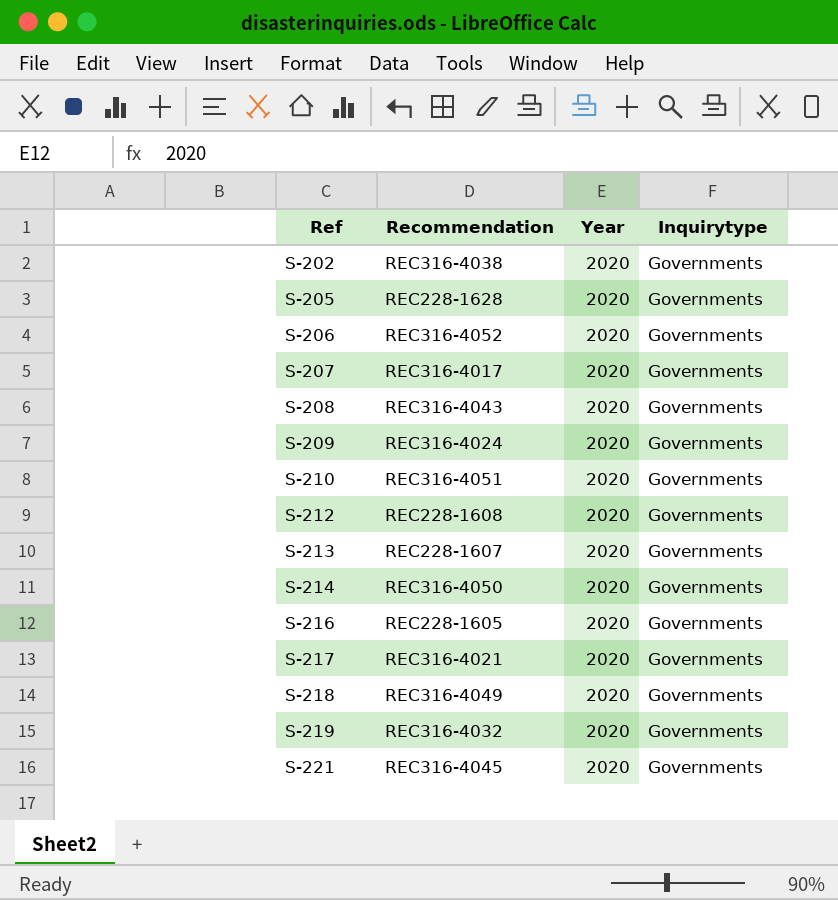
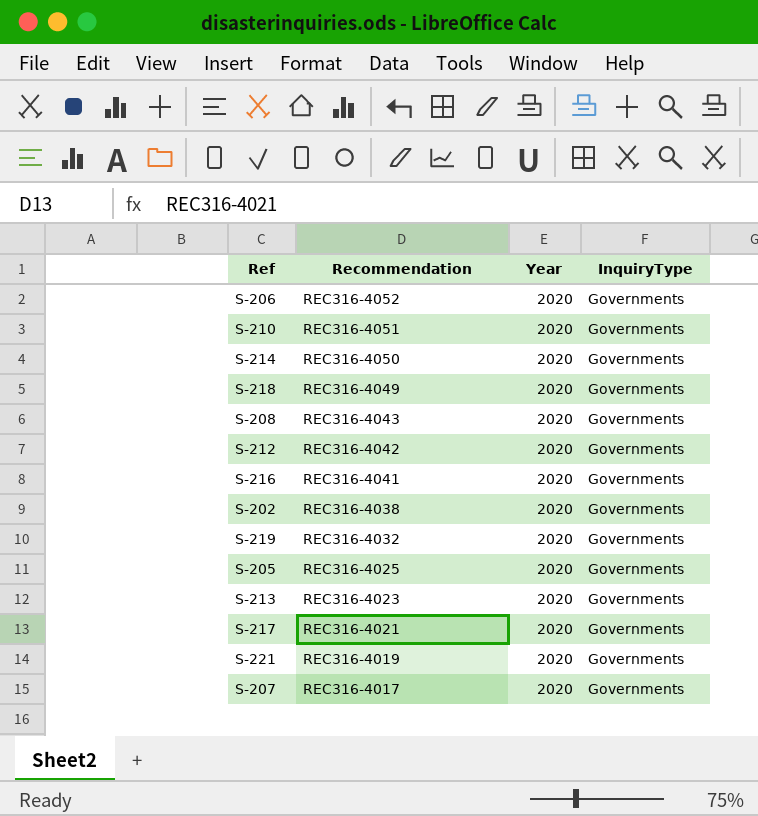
row order: Ref ascending -> Recommendation descending
column name: Inquirytype -> InquiryType
row S-209: REC316-4024 | 2020 | Governments -> none
S-212 | Recommendation: REC228-1608 -> REC316-4042
S-216 | Recommendation: REC228-1605 -> REC316-4041
S-205 | Recommendation: REC228-1628 -> REC316-4025
S-213 | Recommendation: REC228-1607 -> REC316-4023
S-221 | Recommendation: REC316-4045 -> REC316-4019

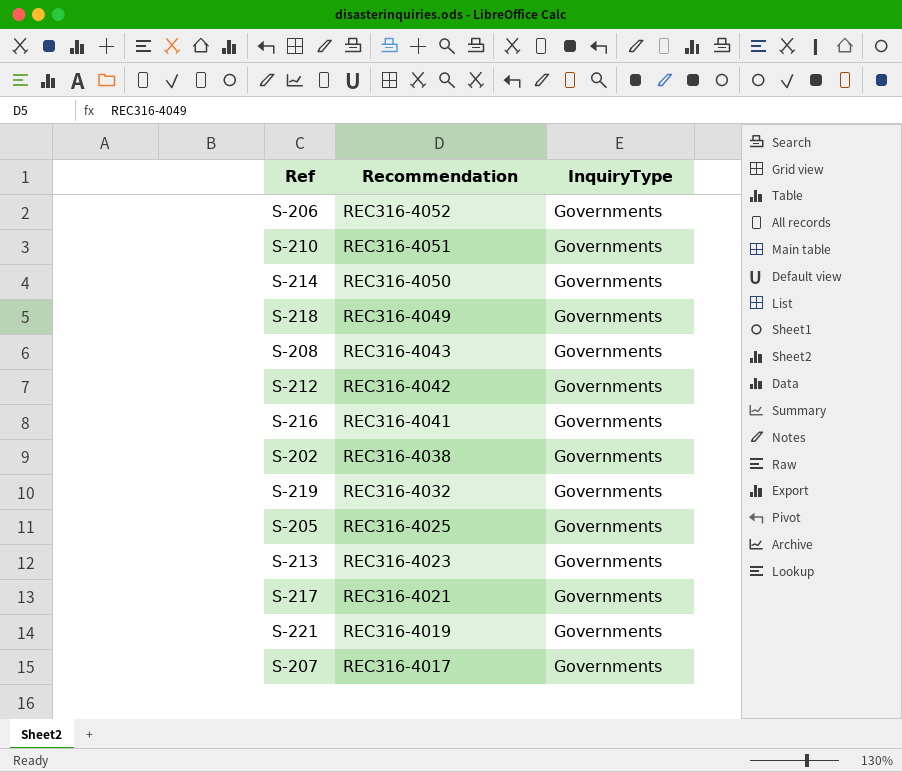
column Year | position: 3 -> none

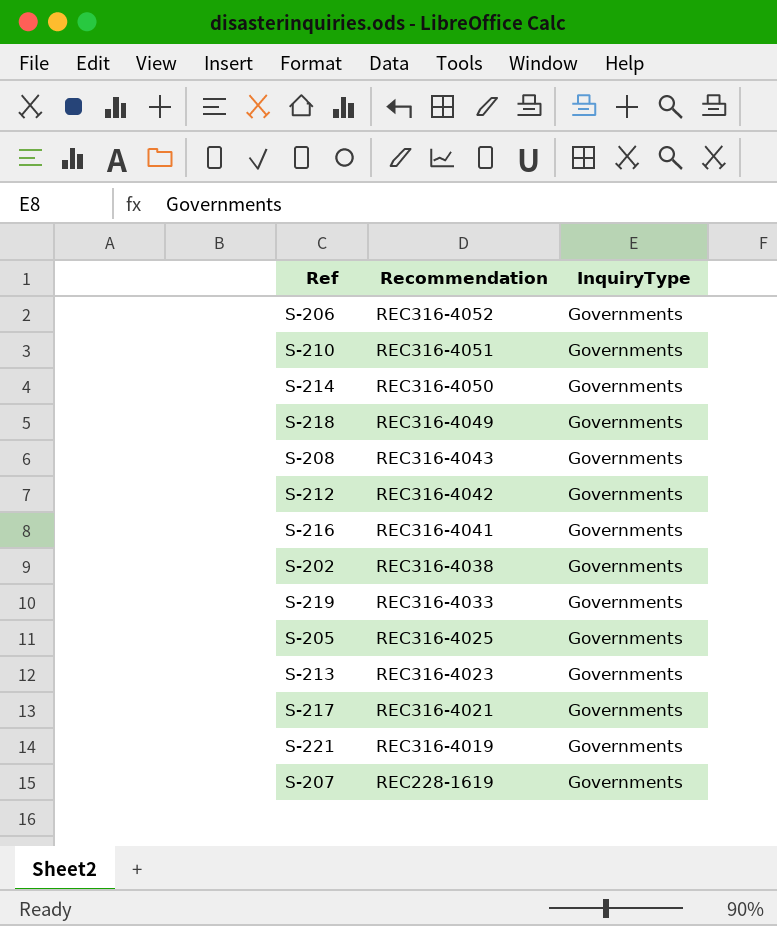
S-219 | Recommendation: REC316-4032 -> REC316-4033
S-207 | Recommendation: REC316-4017 -> REC228-1619

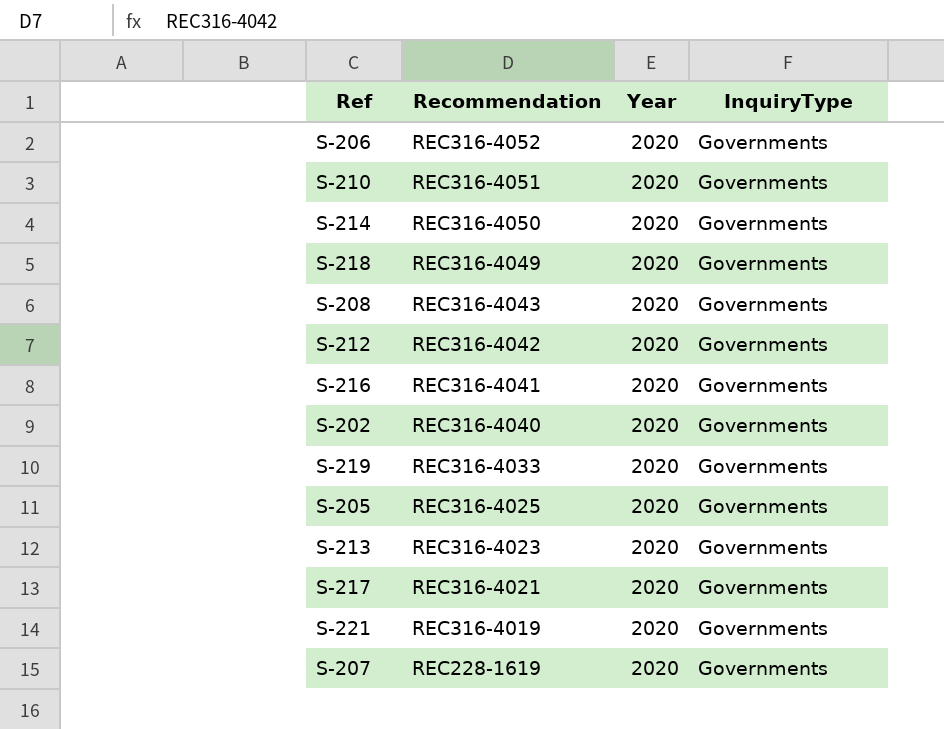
column Year | position: none -> 3
S-202 | Recommendation: REC316-4038 -> REC316-4040

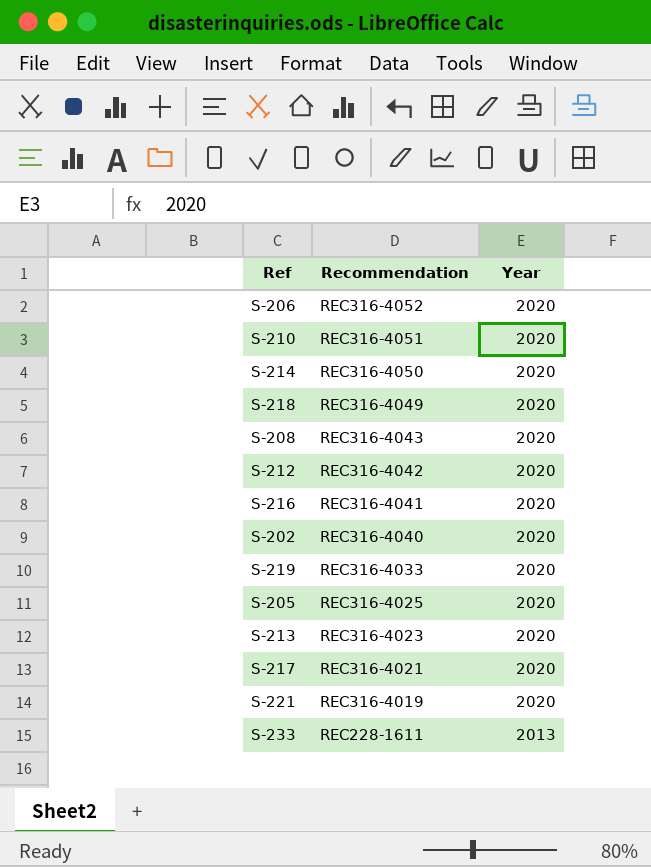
column InquiryType | position: 4 -> none
row S-207: REC228-1619 | 2020 | Governments -> none
row S-233: none -> REC228-1611 | 2013

